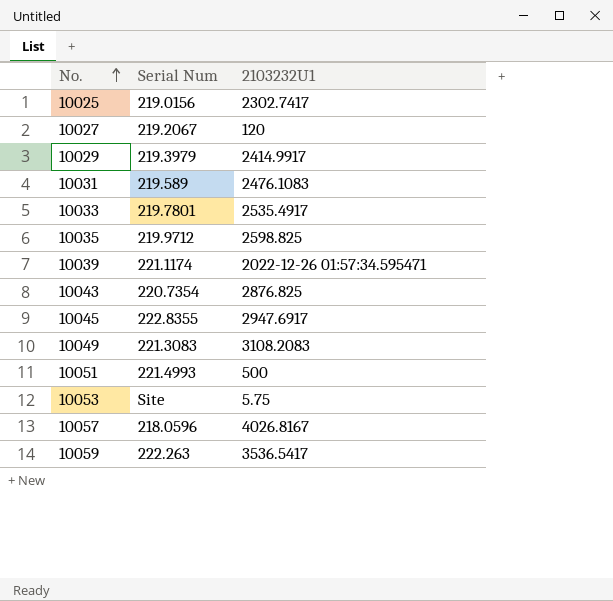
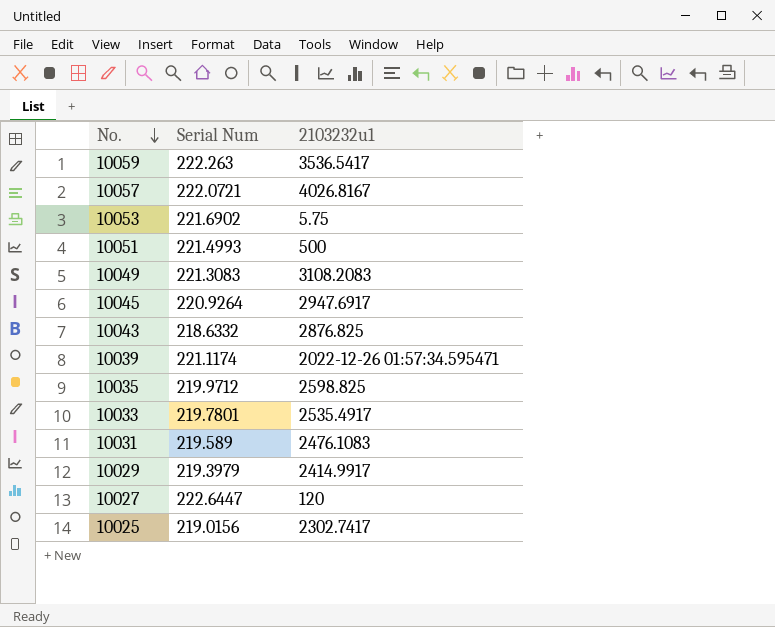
row order: No. ascending -> No. descending
column name: 2103232U1 -> 2103232u1
10057 | Serial Num: 218.0596 -> 222.0721
10053 | Serial Num: Site -> 221.6902
10045 | Serial Num: 222.8355 -> 220.9264
10043 | Serial Num: 220.7354 -> 218.6332
10027 | Serial Num: 219.2067 -> 222.6447

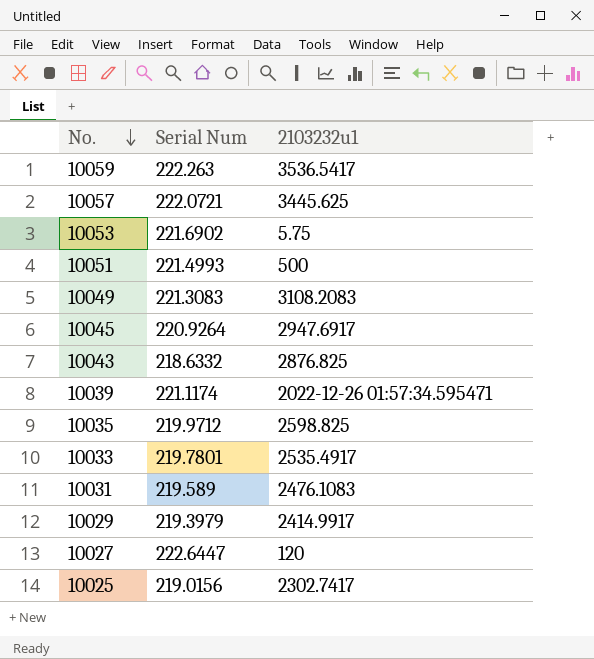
10057 | 2103232u1: 4026.8167 -> 3445.625

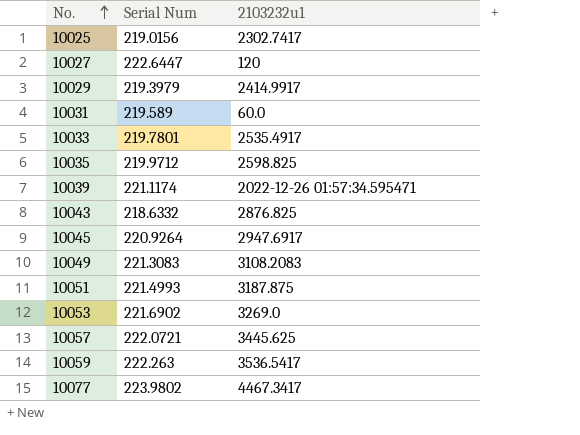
row order: No. descending -> No. ascending
10031 | 2103232u1: 2476.1083 -> 60.0
10051 | 2103232u1: 500 -> 3187.875
10053 | 2103232u1: 5.75 -> 3269.0
row 10077: none -> 223.9802 | 4467.3417

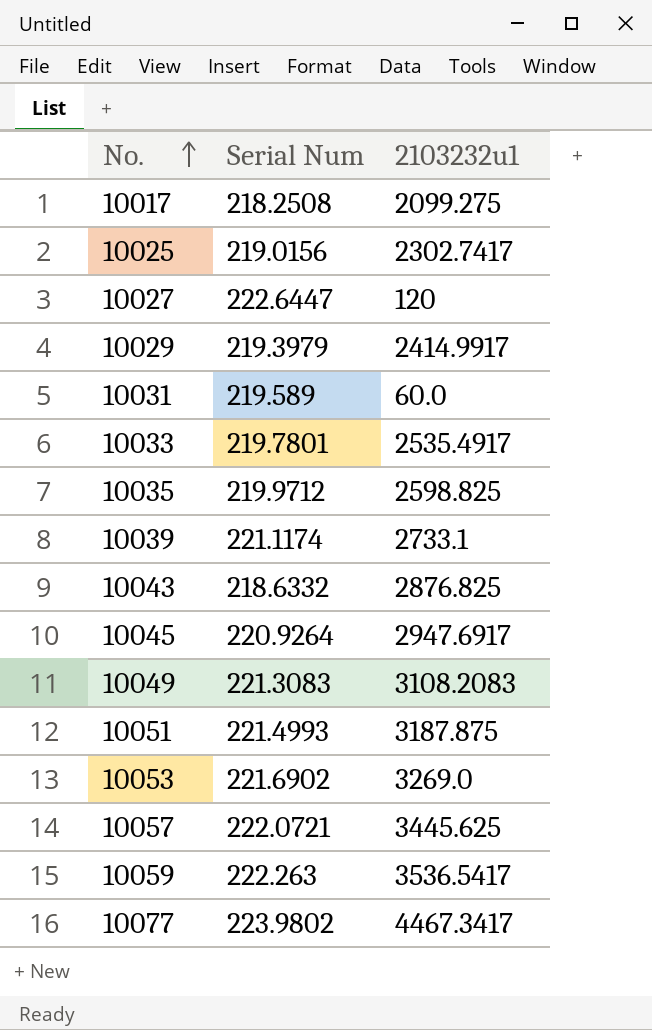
row 10017: none -> 218.2508 | 2099.275
10039 | 2103232u1: 2022-12-26 01:57:34.595471 -> 2733.1

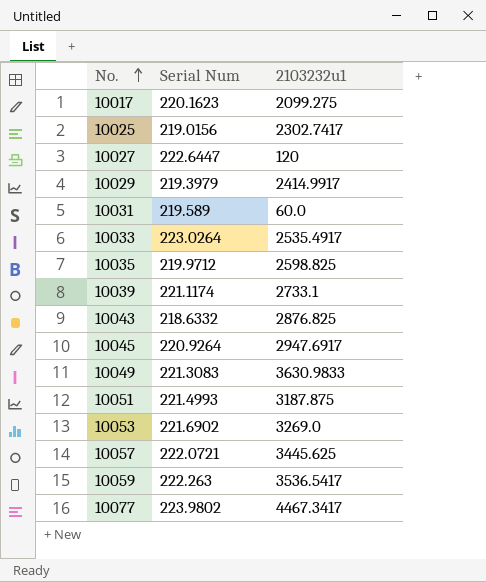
10017 | Serial Num: 218.2508 -> 220.1623
10033 | Serial Num: 219.7801 -> 223.0264
10049 | 2103232u1: 3108.2083 -> 3630.9833

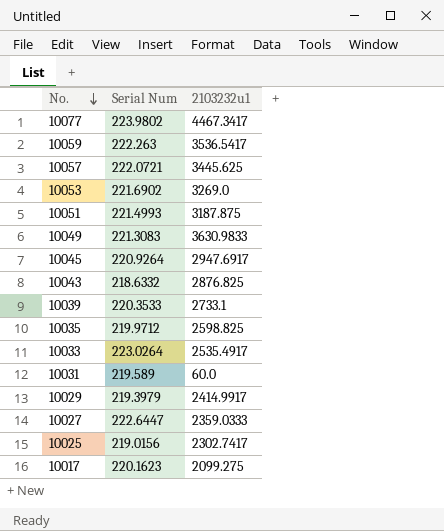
row order: No. ascending -> No. descending
10039 | Serial Num: 221.1174 -> 220.3533
10027 | 2103232u1: 120 -> 2359.0333

